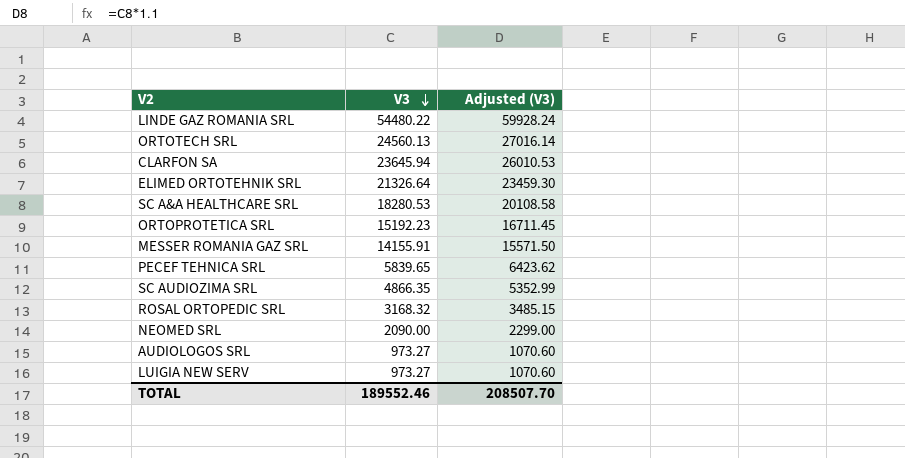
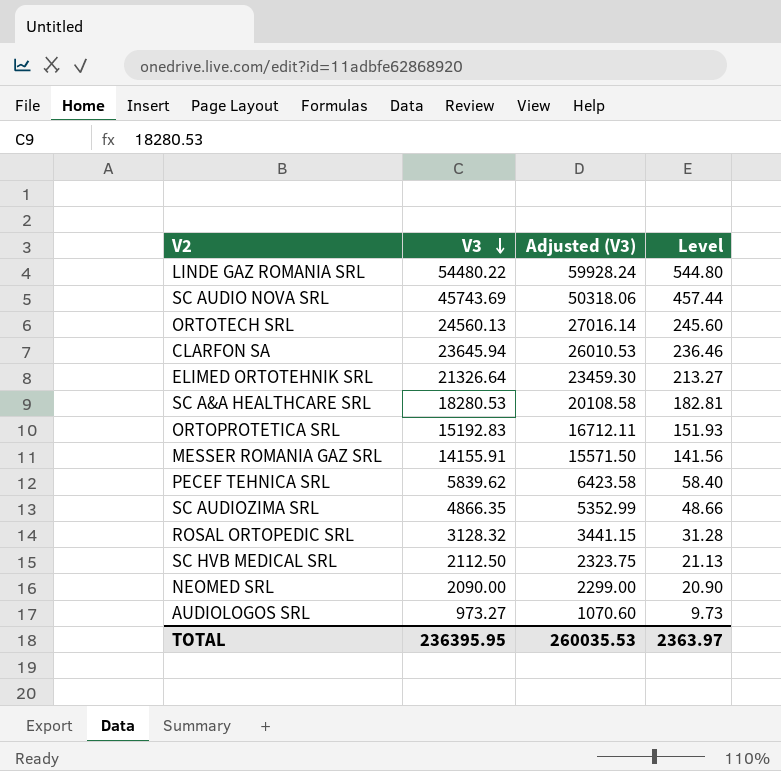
column Level | formula: none -> [V3] * 0.01
row LUIGIA NEW SERV: 973.27 | 1070.60 -> none
row SC AUDIO NOVA SRL: none -> 45743.69 | 50318.06 | 457.44
ORTOPROTETICA SRL | V3: 15192.23 -> 15192.83
ORTOPROTETICA SRL | Adjusted (V3): 16711.45 -> 16712.11
PECEF TEHNICA SRL | V3: 5839.65 -> 5839.62
PECEF TEHNICA SRL | Adjusted (V3): 6423.62 -> 6423.58
ROSAL ORTOPEDIC SRL | V3: 3168.32 -> 3128.32
ROSAL ORTOPEDIC SRL | Adjusted (V3): 3485.15 -> 3441.15
row SC HVB MEDICAL SRL: none -> 2112.50 | 2323.75 | 21.13
TOTAL | V3: 189552.46 -> 236395.95
TOTAL | Adjusted (V3): 208507.70 -> 260035.53

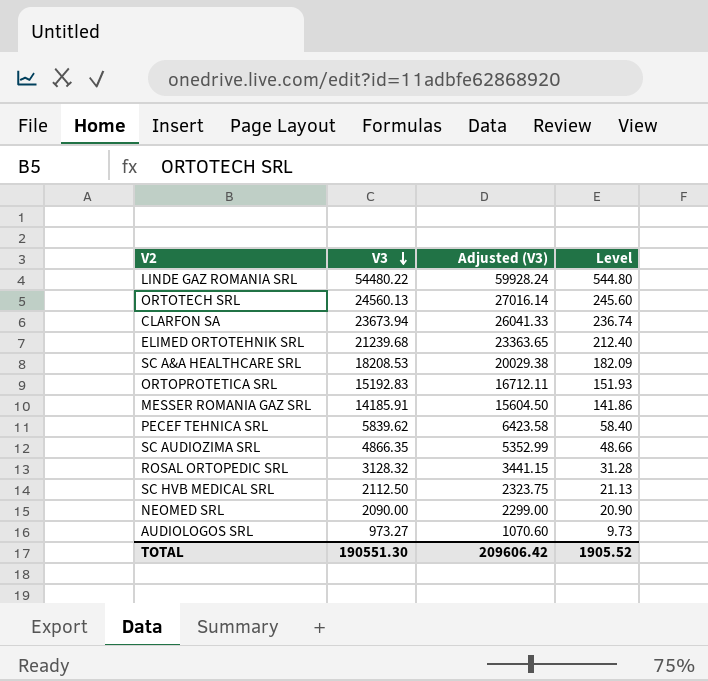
row SC AUDIO NOVA SRL: 45743.69 | 50318.06 | 457.44 -> none
CLARFON SA | V3: 23645.94 -> 23673.94
CLARFON SA | Adjusted (V3): 26010.53 -> 26041.33
CLARFON SA | Level: 236.46 -> 236.74
ELIMED ORTOTEHNIK SRL | V3: 21326.64 -> 21239.68
ELIMED ORTOTEHNIK SRL | Adjusted (V3): 23459.30 -> 23363.65
ELIMED ORTOTEHNIK SRL | Level: 213.27 -> 212.40
SC A&A HEALTHCARE SRL | V3: 18280.53 -> 18208.53
SC A&A HEALTHCARE SRL | Adjusted (V3): 20108.58 -> 20029.38
SC A&A HEALTHCARE SRL | Level: 182.81 -> 182.09
MESSER ROMANIA GAZ SRL | V3: 14155.91 -> 14185.91
MESSER ROMANIA GAZ SRL | Adjusted (V3): 15571.50 -> 15604.50
MESSER ROMANIA GAZ SRL | Level: 141.56 -> 141.86
TOTAL | V3: 236395.95 -> 190551.30
TOTAL | Adjusted (V3): 260035.53 -> 209606.42
TOTAL | Level: 2363.97 -> 1905.52

